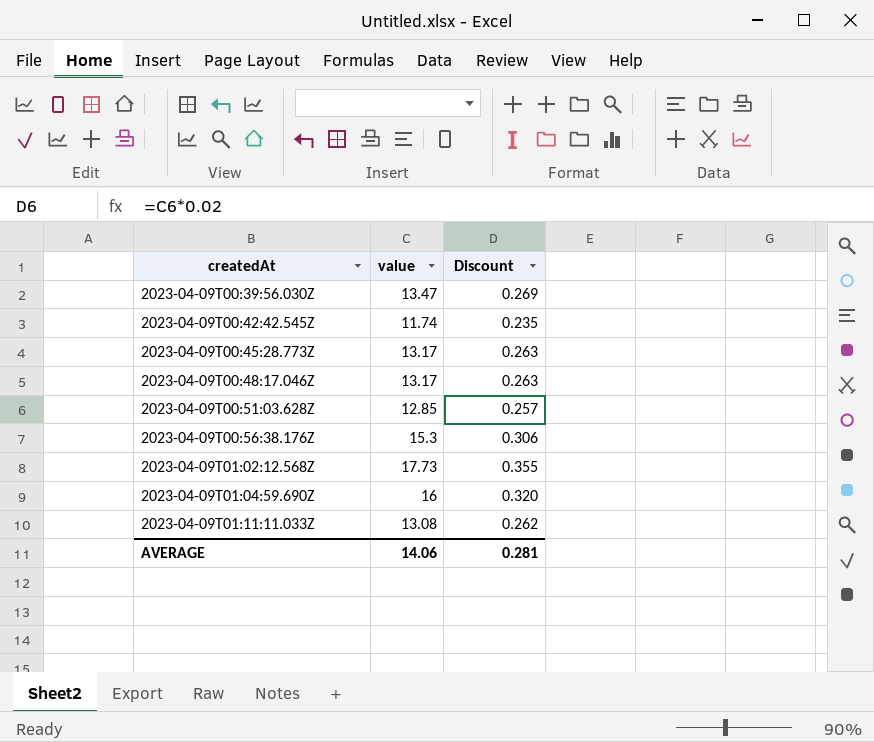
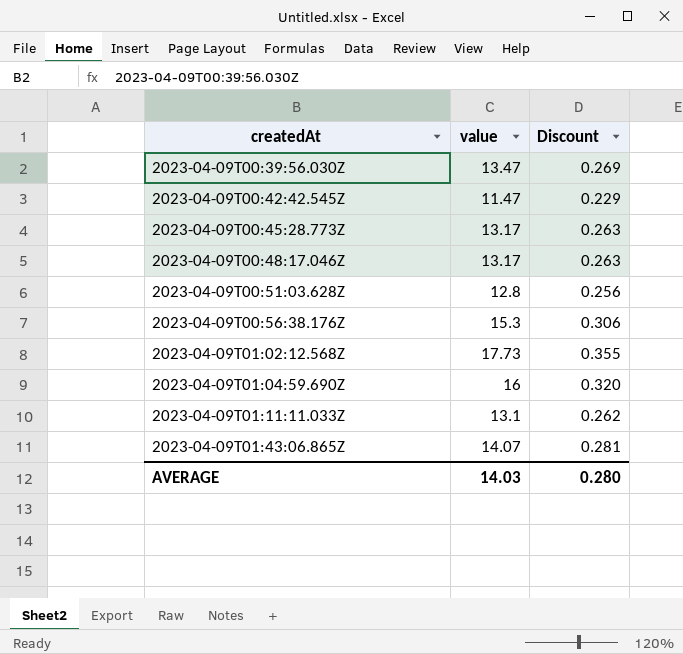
2023-04-09T00:42:42.545Z | value: 11.74 -> 11.47
2023-04-09T00:42:42.545Z | Discount: 0.235 -> 0.229
2023-04-09T00:51:03.628Z | value: 12.85 -> 12.8
2023-04-09T00:51:03.628Z | Discount: 0.257 -> 0.256
2023-04-09T01:11:11.033Z | value: 13.08 -> 13.1
row 2023-04-09T01:43:06.865Z: none -> 14.07 | 0.281
AVERAGE | value: 14.06 -> 14.03
AVERAGE | Discount: 0.281 -> 0.280

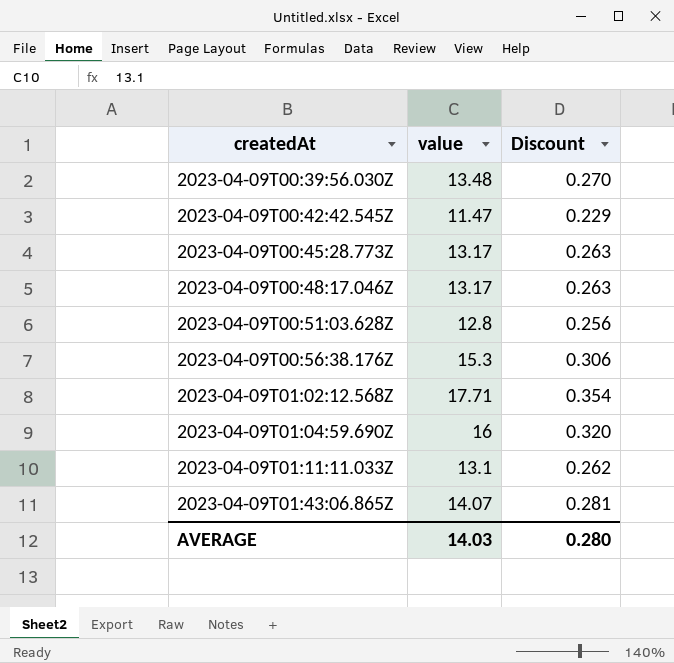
2023-04-09T00:39:56.030Z | value: 13.47 -> 13.48
2023-04-09T00:39:56.030Z | Discount: 0.269 -> 0.270
2023-04-09T01:02:12.568Z | value: 17.73 -> 17.71
2023-04-09T01:02:12.568Z | Discount: 0.355 -> 0.354

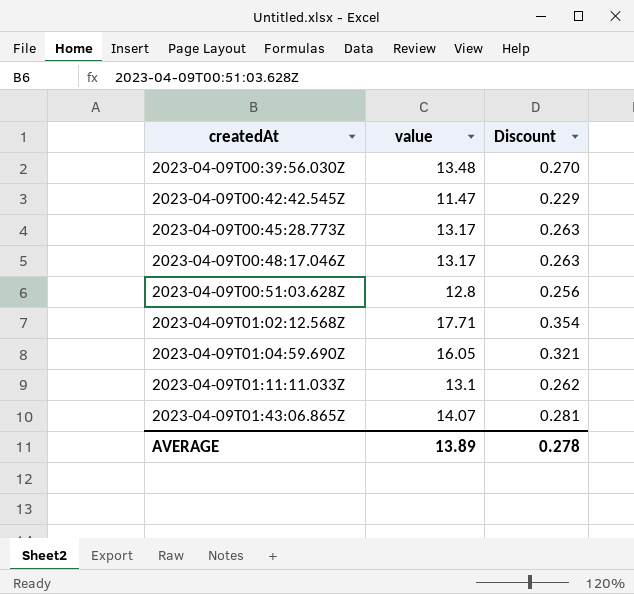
row 2023-04-09T00:56:38.176Z: 15.3 | 0.306 -> none
2023-04-09T01:04:59.690Z | value: 16 -> 16.05
2023-04-09T01:04:59.690Z | Discount: 0.320 -> 0.321
AVERAGE | value: 14.03 -> 13.89
AVERAGE | Discount: 0.280 -> 0.278

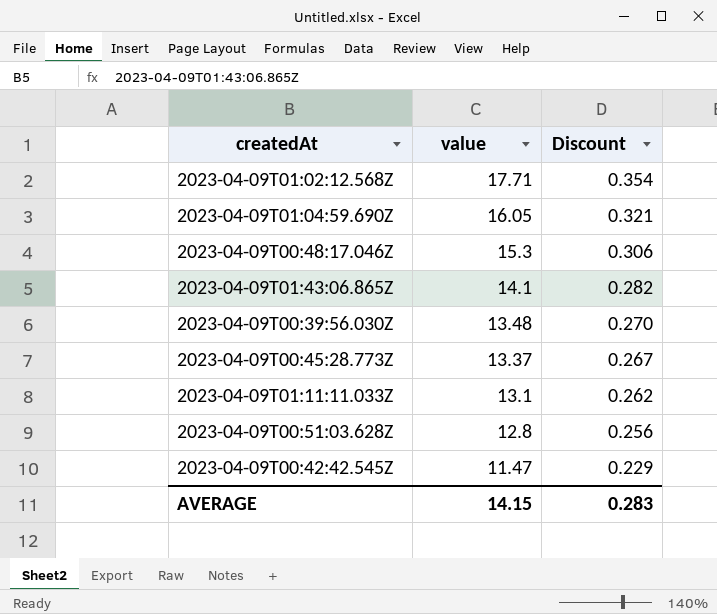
row order: createdAt ascending -> value descending
2023-04-09T00:48:17.046Z | value: 13.17 -> 15.3
2023-04-09T00:48:17.046Z | Discount: 0.263 -> 0.306
2023-04-09T01:43:06.865Z | value: 14.07 -> 14.1
2023-04-09T01:43:06.865Z | Discount: 0.281 -> 0.282
2023-04-09T00:45:28.773Z | value: 13.17 -> 13.37
2023-04-09T00:45:28.773Z | Discount: 0.263 -> 0.267
AVERAGE | value: 13.89 -> 14.15
AVERAGE | Discount: 0.278 -> 0.283

